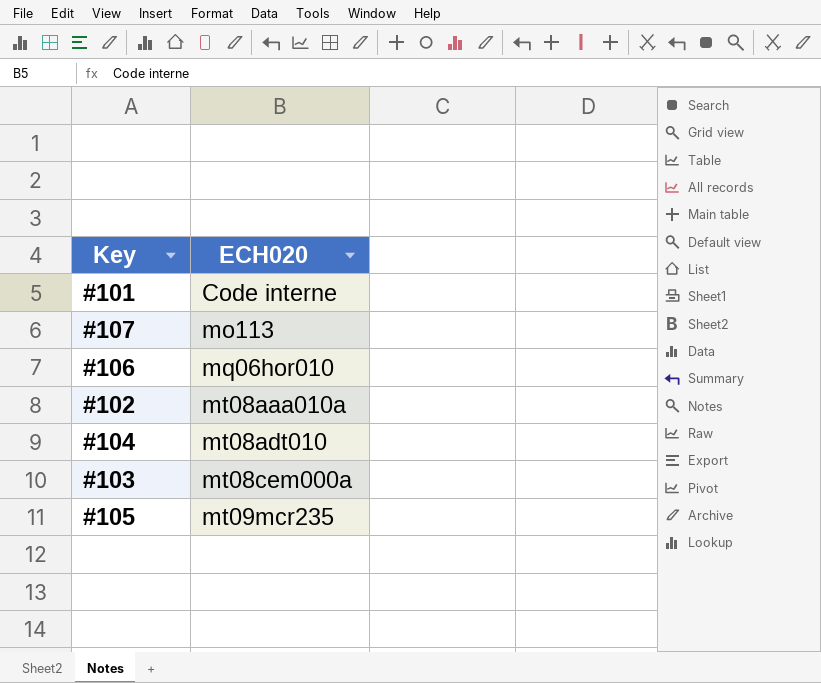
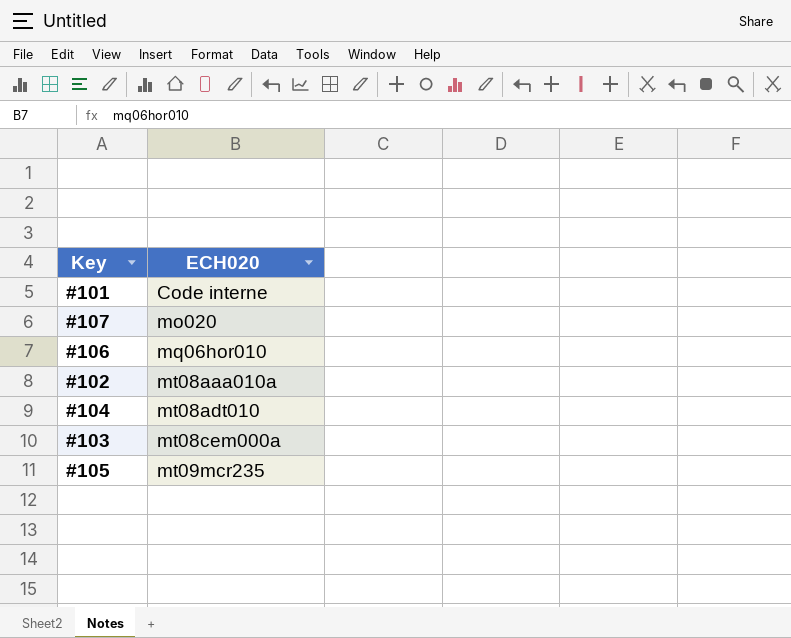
#107 | ECH020: mo113 -> mo020

